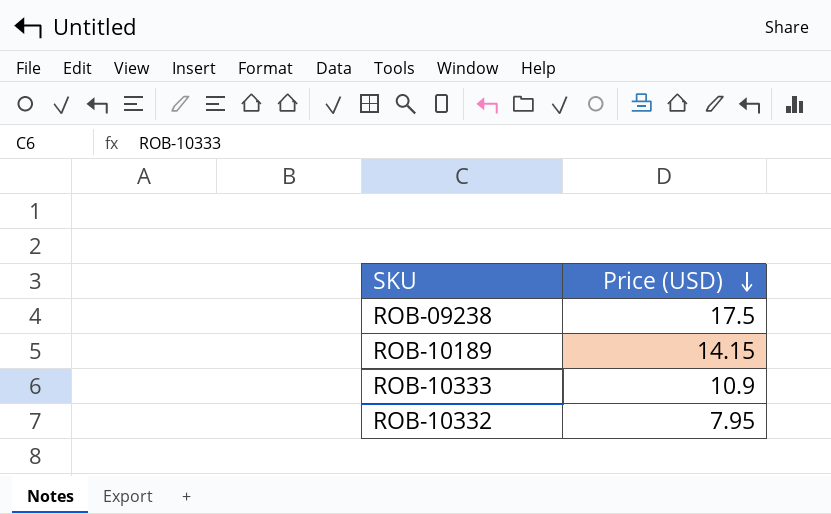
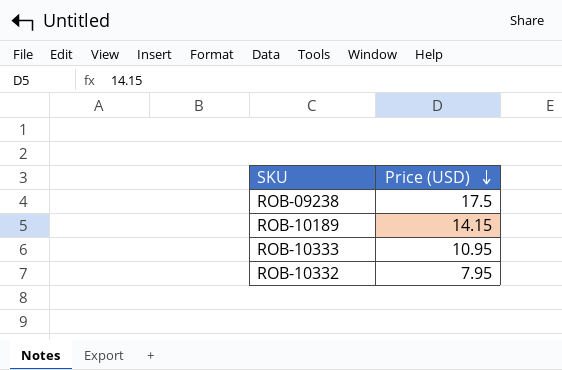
ROB-10333 | Price (USD): 10.9 -> 10.95

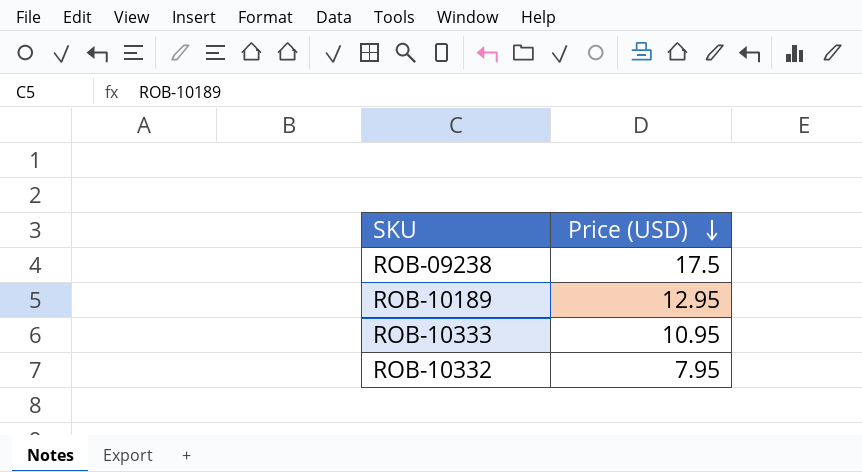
ROB-10189 | Price (USD): 14.15 -> 12.95

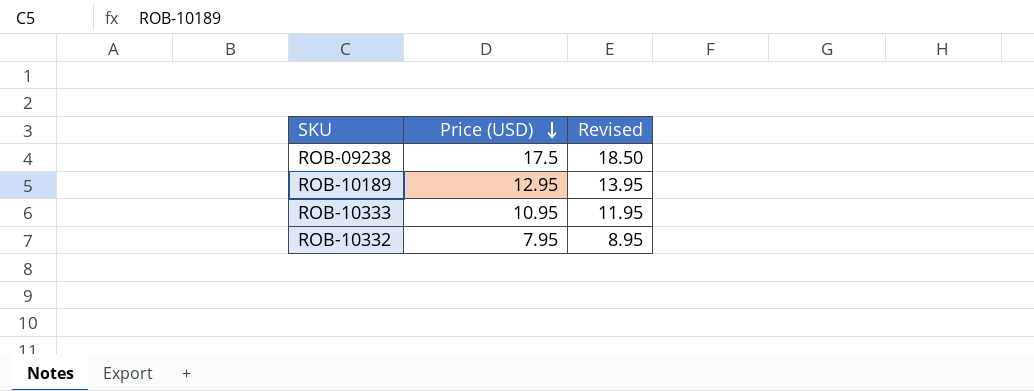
column Revised | formula: none -> [Price (USD)] + 1

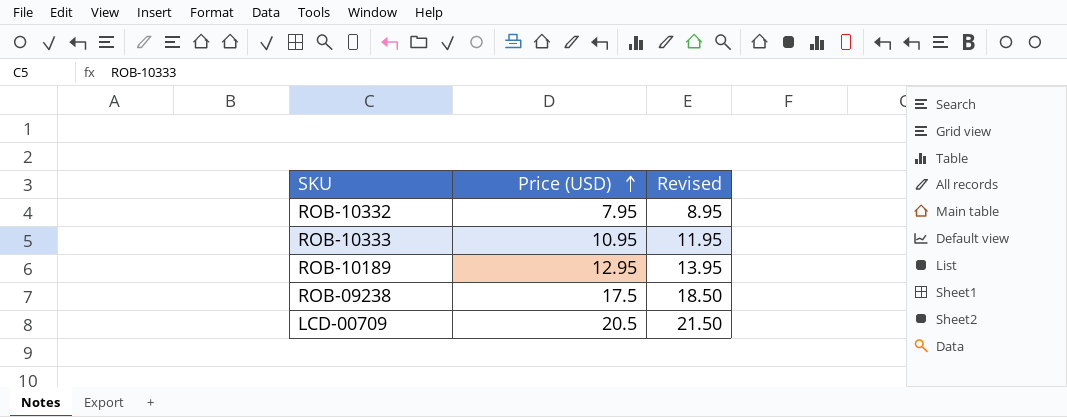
row order: Price (USD) descending -> Price (USD) ascending
row LCD-00709: none -> 20.5 | 21.50

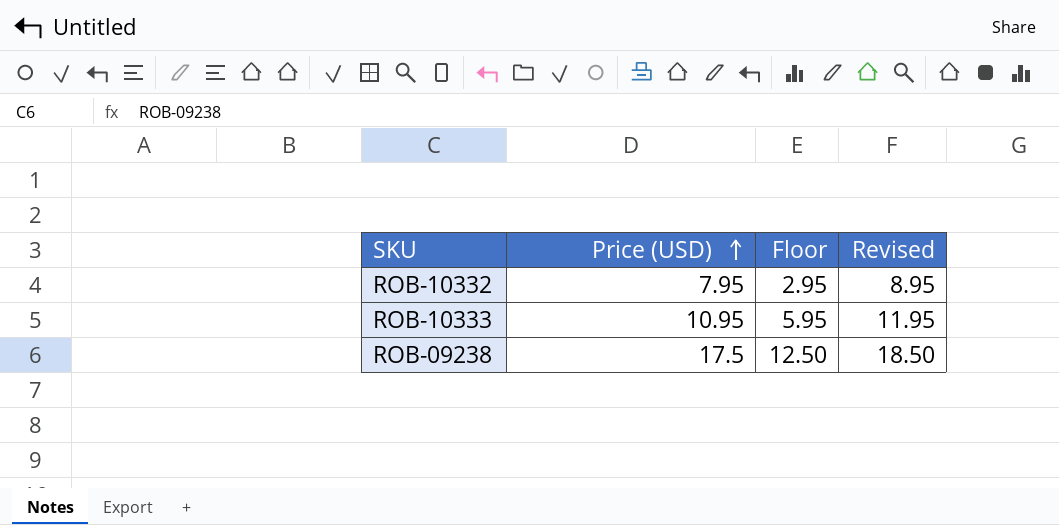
column Floor | formula: none -> [Price (USD)] - 5
row ROB-10189: 12.95 | 13.95 -> none
row LCD-00709: 20.5 | 21.50 -> none

